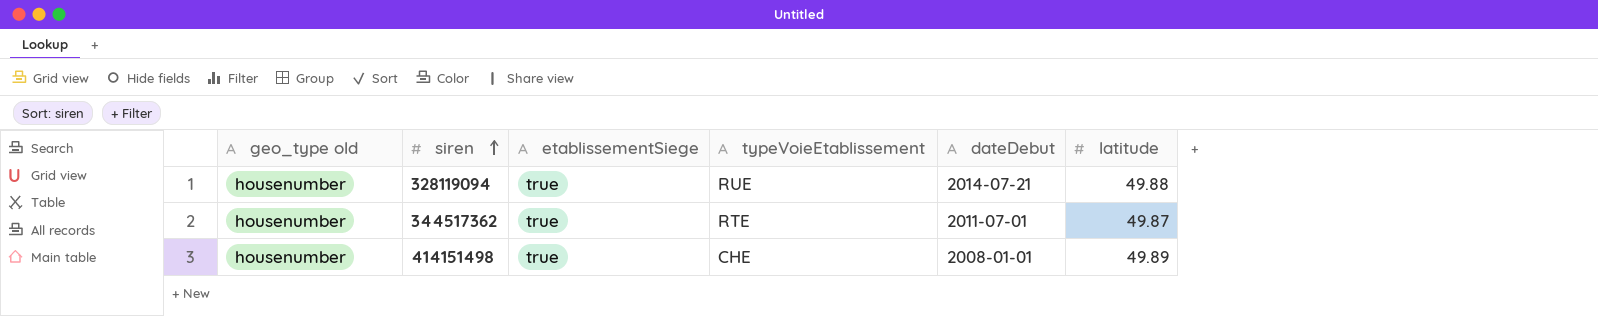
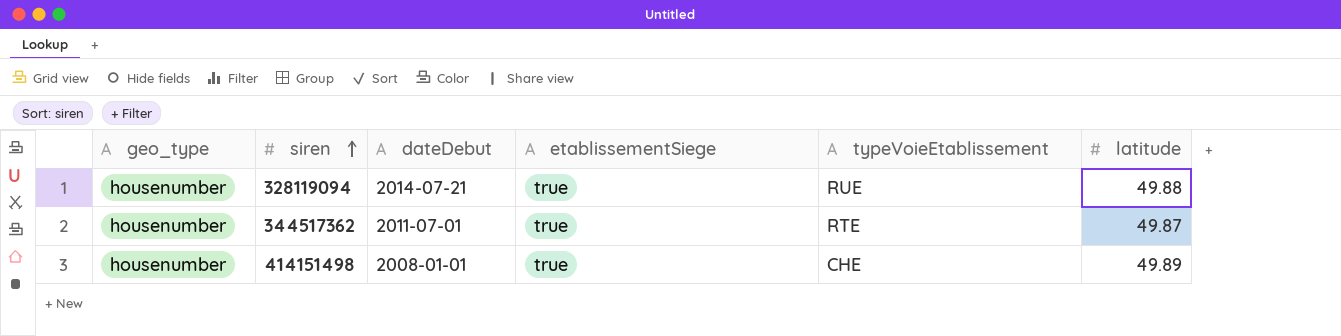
column name: geo_type old -> geo_type
column dateDebut | position: 5 -> 3

